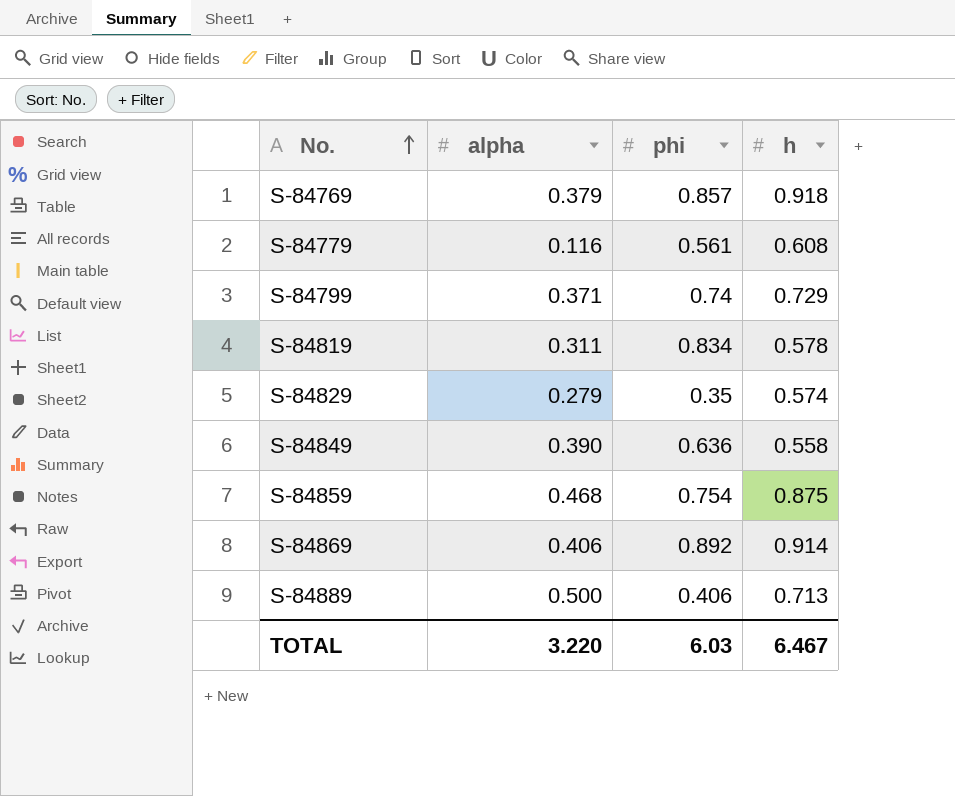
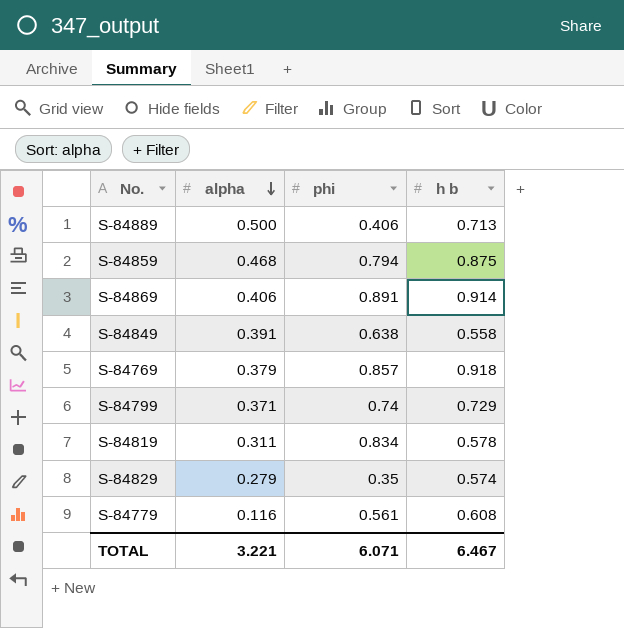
row order: No. ascending -> alpha descending
column name: h -> h b
S-84859 | phi: 0.754 -> 0.794
S-84869 | phi: 0.892 -> 0.891
S-84849 | alpha: 0.390 -> 0.391
S-84849 | phi: 0.636 -> 0.638
TOTAL | alpha: 3.220 -> 3.221
TOTAL | phi: 6.03 -> 6.071

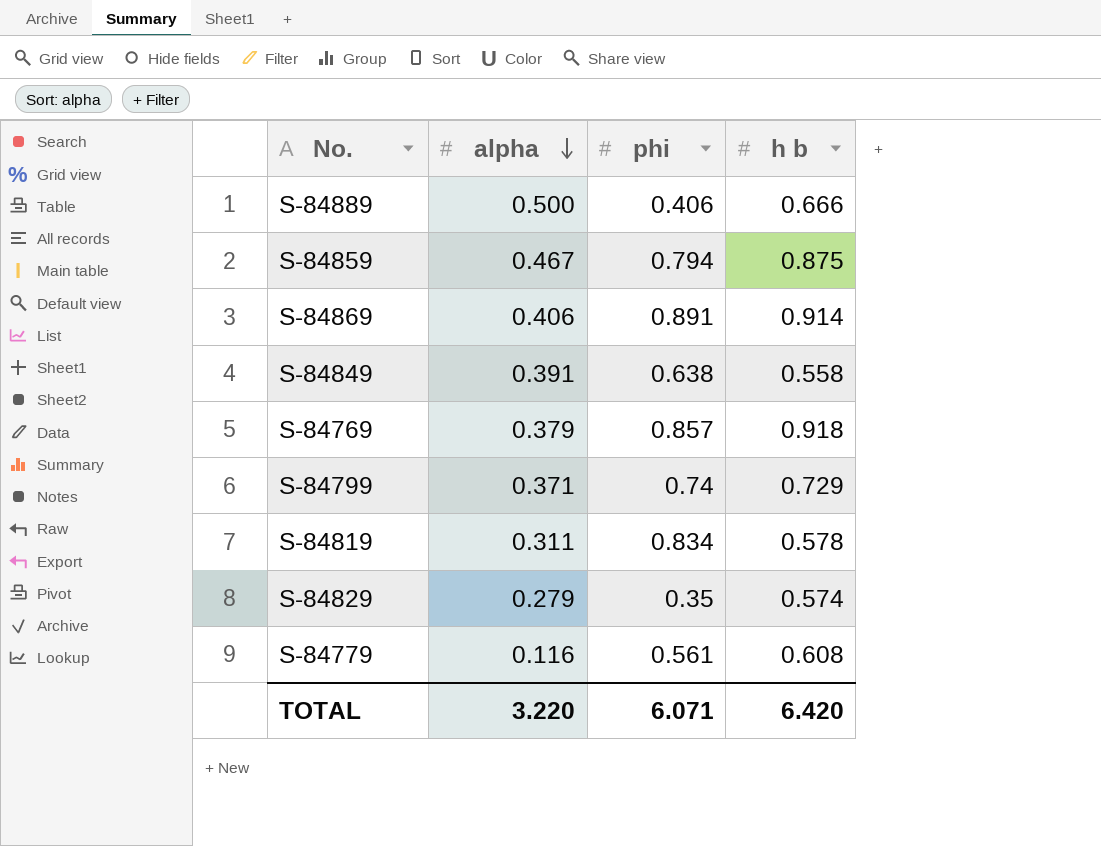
S-84889 | h b: 0.713 -> 0.666
S-84859 | alpha: 0.468 -> 0.467
TOTAL | alpha: 3.221 -> 3.220
TOTAL | h b: 6.467 -> 6.420

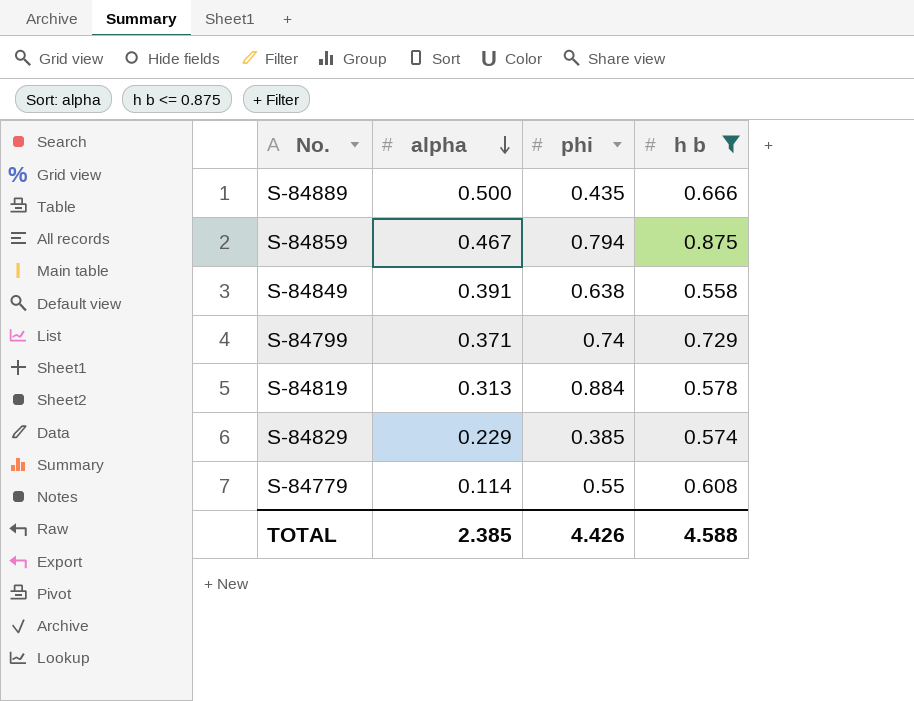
filter: none -> h b <= 0.875
S-84889 | phi: 0.406 -> 0.435
S-84819 | alpha: 0.311 -> 0.313
S-84819 | phi: 0.834 -> 0.884
S-84829 | alpha: 0.279 -> 0.229
S-84829 | phi: 0.35 -> 0.385
S-84779 | alpha: 0.116 -> 0.114
S-84779 | phi: 0.561 -> 0.55
TOTAL | alpha: 3.220 -> 2.385
TOTAL | phi: 6.071 -> 4.426
TOTAL | h b: 6.420 -> 4.588

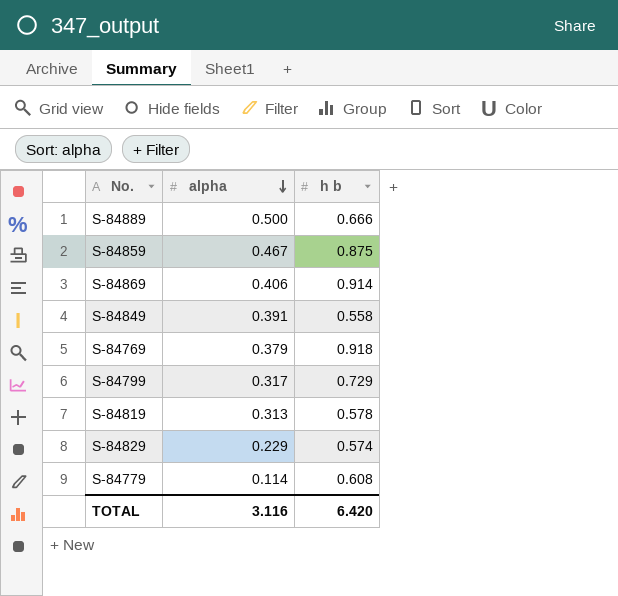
filter: h b <= 0.875 -> none
column phi | position: 3 -> none
S-84799 | alpha: 0.371 -> 0.317
TOTAL | alpha: 2.385 -> 3.116
TOTAL | h b: 4.588 -> 6.420

